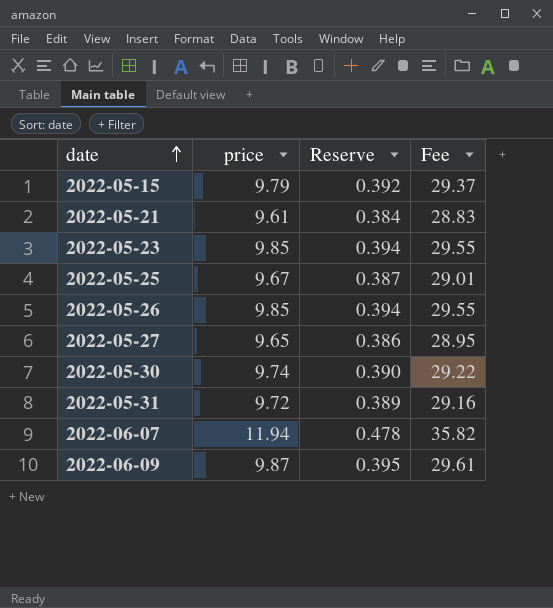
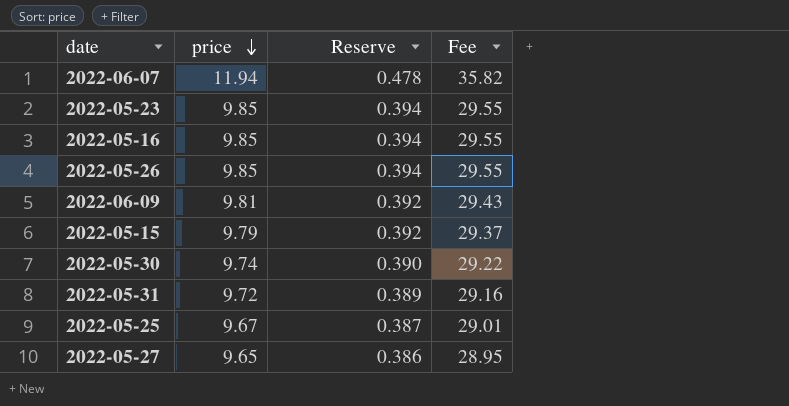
row order: date ascending -> price descending
row 2022-05-21: 9.61 | 0.384 | 28.83 -> none
row 2022-05-16: none -> 9.85 | 0.394 | 29.55
2022-06-09 | price: 9.87 -> 9.81
2022-06-09 | Reserve: 0.395 -> 0.392
2022-06-09 | Fee: 29.61 -> 29.43

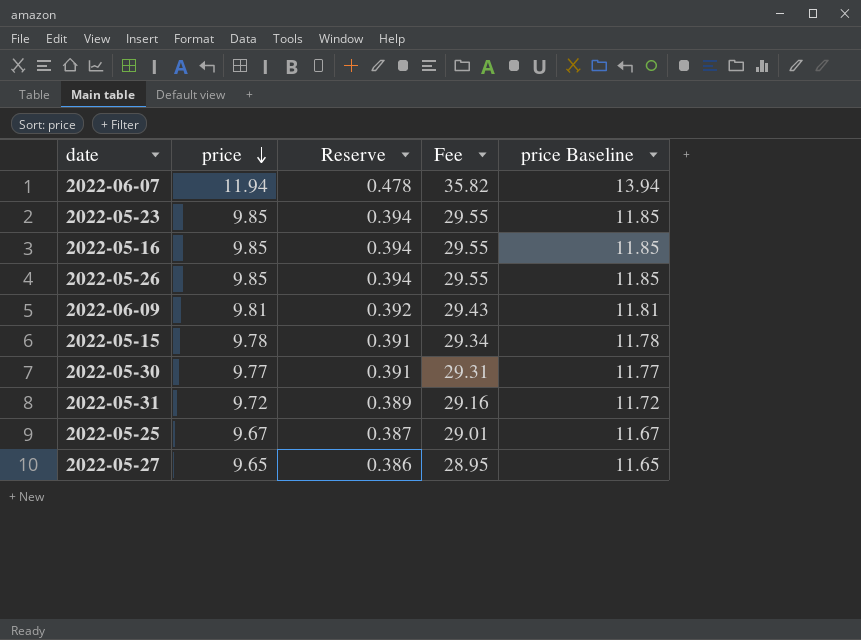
column price Baseline | formula: none -> [price] + 2
2022-05-15 | price: 9.79 -> 9.78
2022-05-15 | Reserve: 0.392 -> 0.391
2022-05-15 | Fee: 29.37 -> 29.34
2022-05-30 | price: 9.74 -> 9.77
2022-05-30 | Reserve: 0.390 -> 0.391
2022-05-30 | Fee: 29.22 -> 29.31

